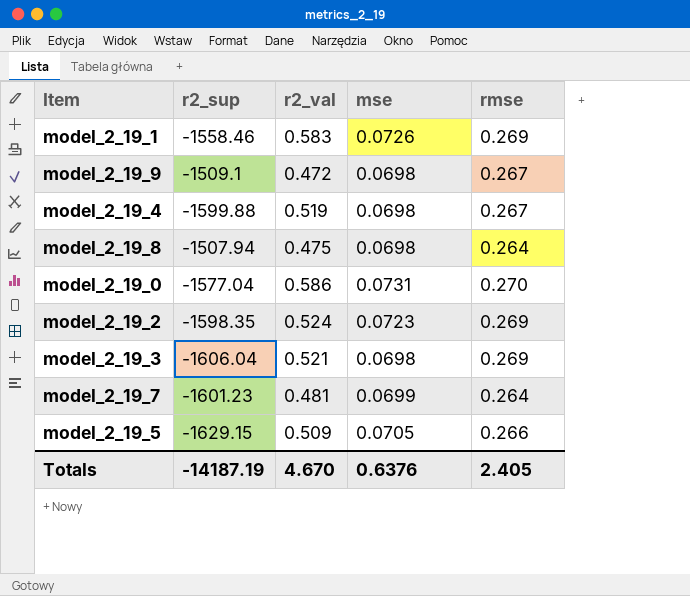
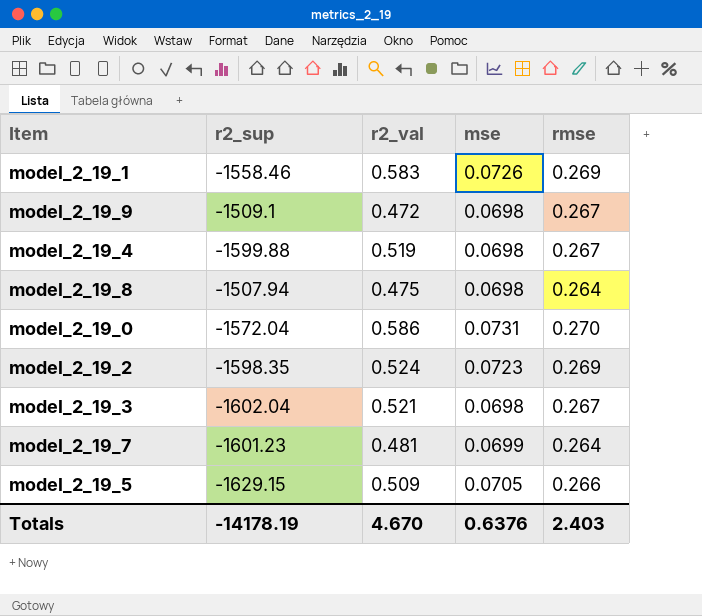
model_2_19_0 | r2_sup: -1577.04 -> -1572.04
model_2_19_3 | r2_sup: -1606.04 -> -1602.04
model_2_19_3 | rmse: 0.269 -> 0.267
Totals | r2_sup: -14187.19 -> -14178.19
Totals | rmse: 2.405 -> 2.403

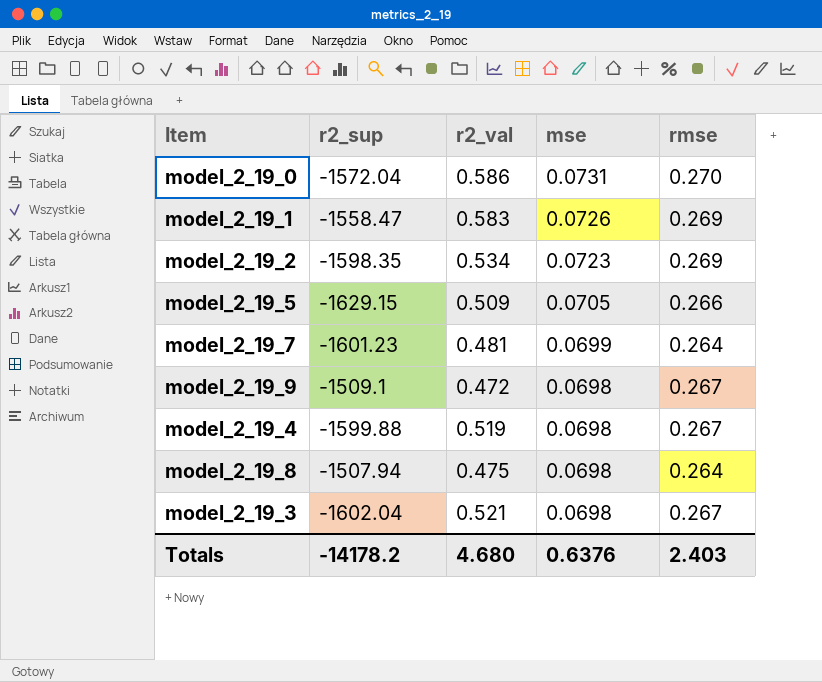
row order: none -> mse descending
model_2_19_1 | r2_sup: -1558.46 -> -1558.47
model_2_19_2 | r2_val: 0.524 -> 0.534
Totals | r2_sup: -14178.19 -> -14178.2
Totals | r2_val: 4.670 -> 4.680

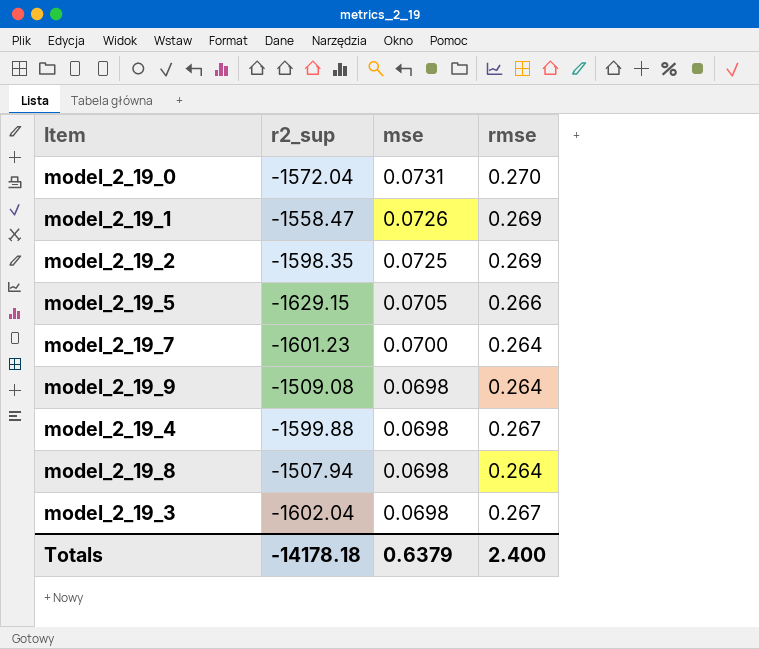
column r2_val | position: 3 -> none
model_2_19_2 | mse: 0.0723 -> 0.0725
model_2_19_7 | mse: 0.0699 -> 0.0700
model_2_19_9 | r2_sup: -1509.1 -> -1509.08
model_2_19_9 | rmse: 0.267 -> 0.264
Totals | r2_sup: -14178.2 -> -14178.18
Totals | mse: 0.6376 -> 0.6379
Totals | rmse: 2.403 -> 2.400

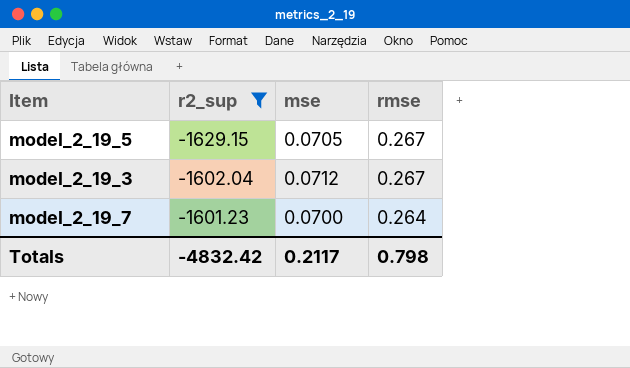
filter: none -> r2_sup <= -1601.23
row order: mse descending -> r2_sup ascending
model_2_19_5 | rmse: 0.266 -> 0.267
model_2_19_3 | mse: 0.0698 -> 0.0712
Totals | r2_sup: -14178.18 -> -4832.42
Totals | mse: 0.6379 -> 0.2117
Totals | rmse: 2.400 -> 0.798

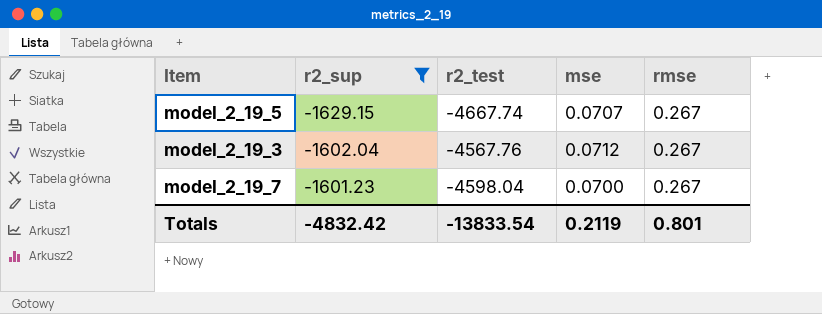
column r2_test | position: none -> 3
model_2_19_5 | mse: 0.0705 -> 0.0707
model_2_19_7 | rmse: 0.264 -> 0.267
Totals | mse: 0.2117 -> 0.2119
Totals | rmse: 0.798 -> 0.801

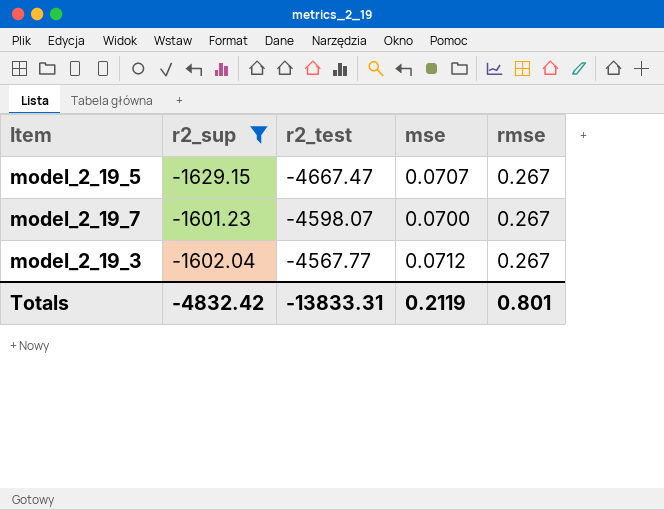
row order: r2_sup ascending -> r2_test ascending
model_2_19_5 | r2_test: -4667.74 -> -4667.47
model_2_19_7 | r2_test: -4598.04 -> -4598.07
model_2_19_3 | r2_test: -4567.76 -> -4567.77
Totals | r2_test: -13833.54 -> -13833.31

